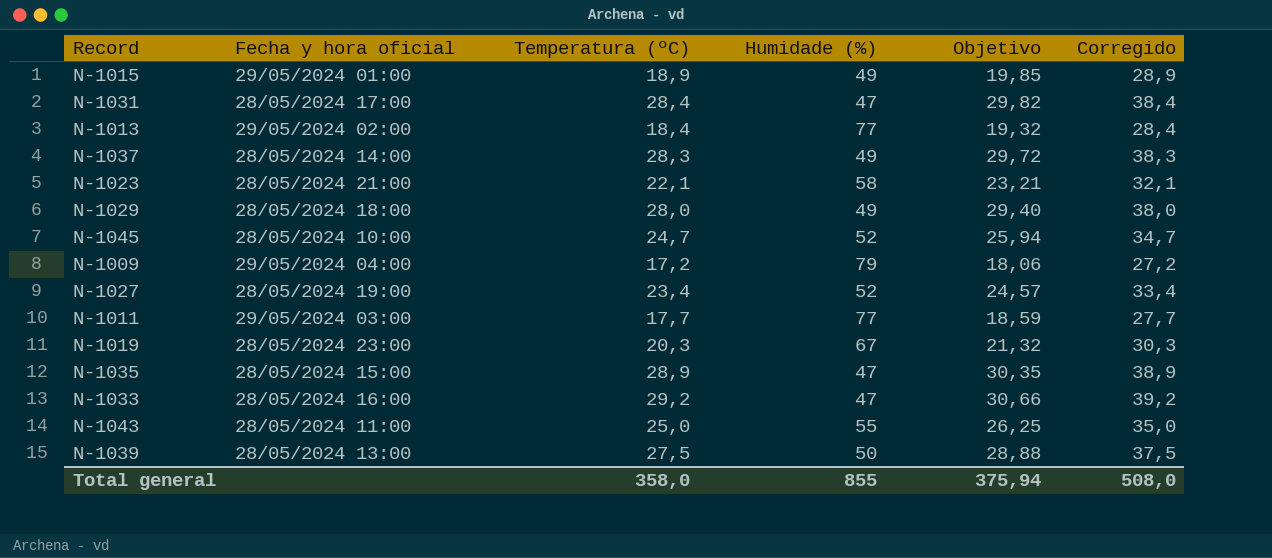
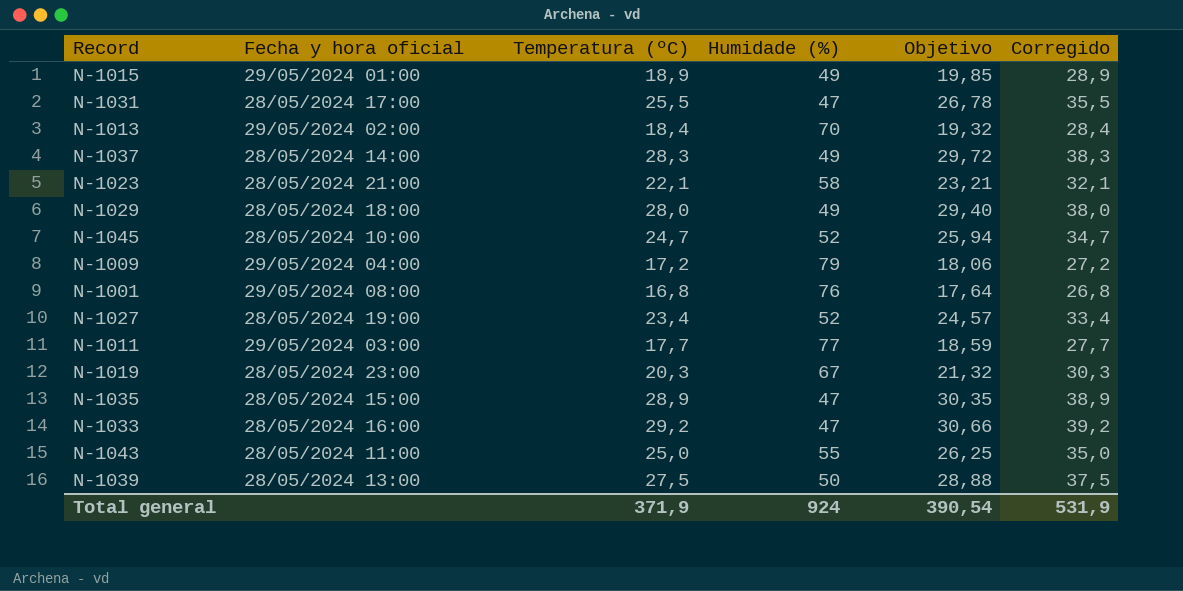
N-1031 | Temperatura (ºC): 28,4 -> 25,5
N-1031 | Objetivo: 29,82 -> 26,78
N-1031 | Corregido: 38,4 -> 35,5
N-1013 | Humidade (%): 77 -> 70
row N-1001: none -> 29/05/2024 08:00 | 16,8 | 76 | 17,64 | 26,8
Total general | Temperatura (ºC): 358,0 -> 371,9
Total general | Humidade (%): 855 -> 924
Total general | Objetivo: 375,94 -> 390,54
Total general | Corregido: 508,0 -> 531,9

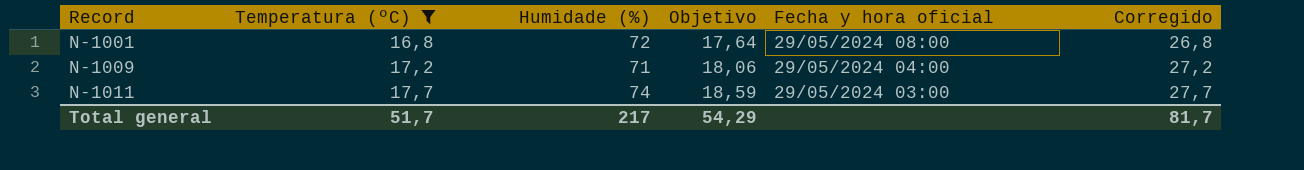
filter: none -> Temperatura (ºC) <= 17,7
row order: none -> Record ascending
column Fecha y hora oficial | position: 2 -> 5
N-1001 | Humidade (%): 76 -> 72
N-1009 | Humidade (%): 79 -> 71
N-1011 | Humidade (%): 77 -> 74
Total general | Temperatura (ºC): 371,9 -> 51,7
Total general | Humidade (%): 924 -> 217
Total general | Objetivo: 390,54 -> 54,29
Total general | Corregido: 531,9 -> 81,7

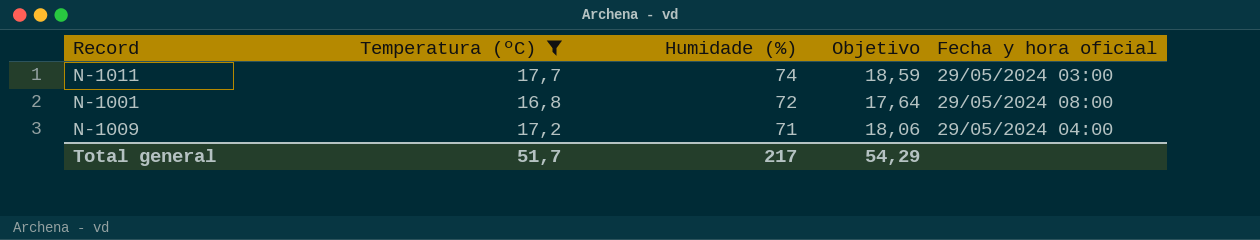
row order: Record ascending -> Humidade (%) descending
column Corregido | formula: [Temperatura (ºC)] + 10 -> none

